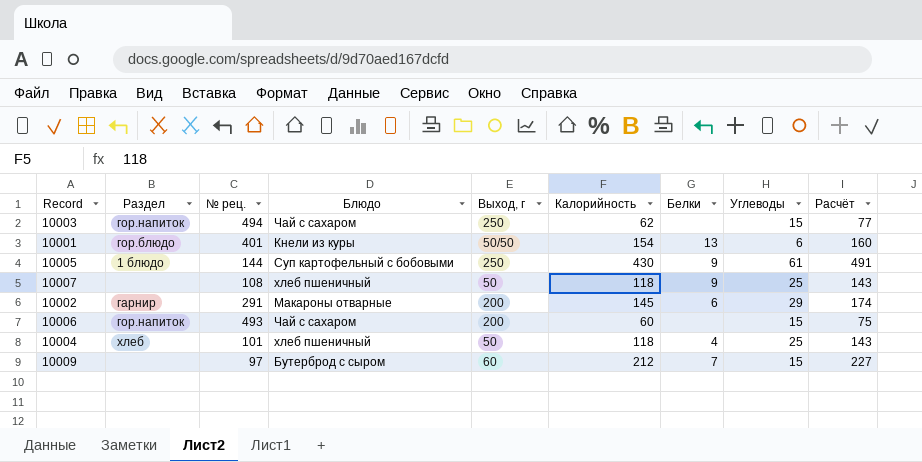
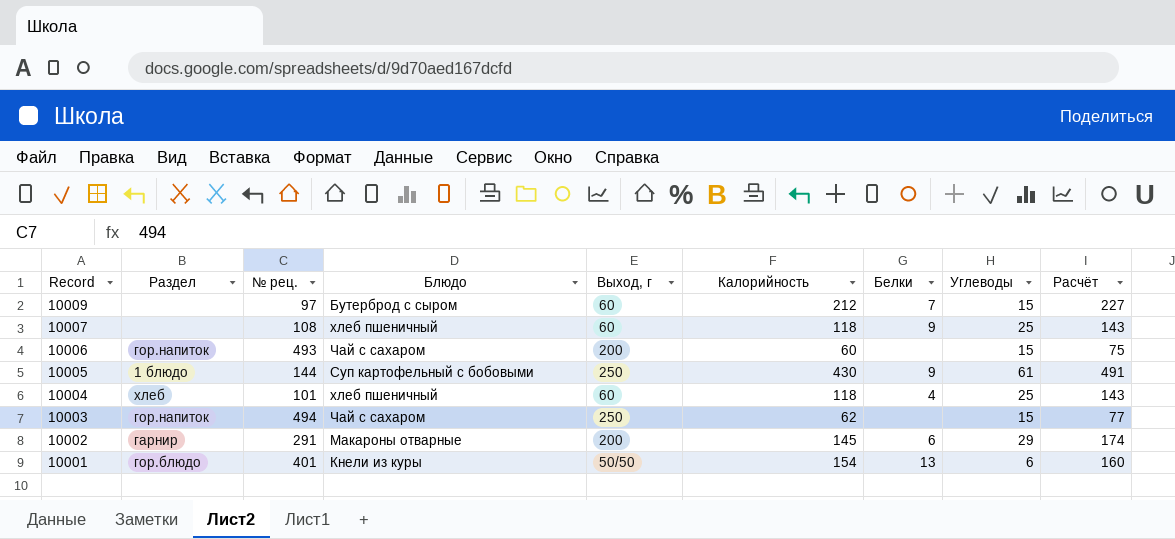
row order: none -> Record descending
10007 | Выход, г: 50 -> 60
10004 | Выход, г: 50 -> 60

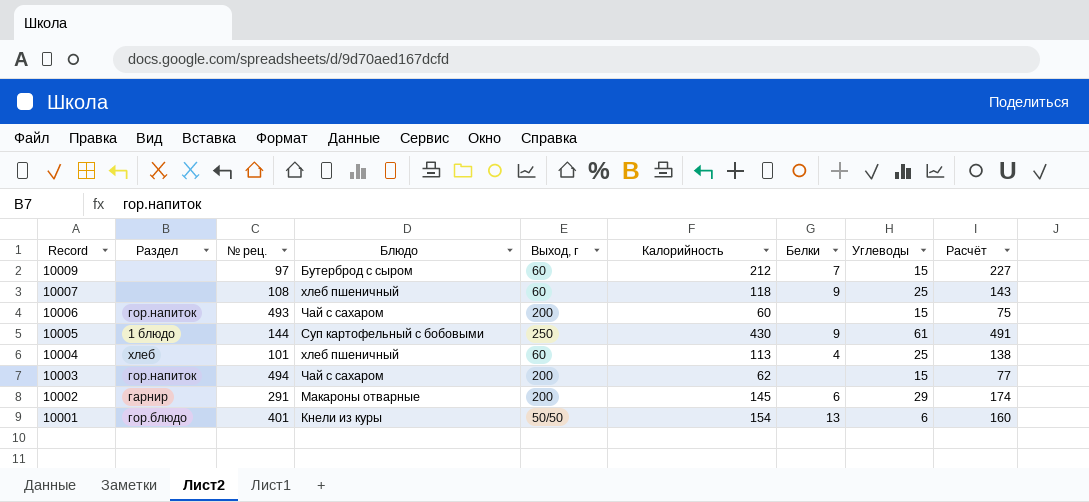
10004 | Калорийность: 118 -> 113
10004 | Расчёт: 143 -> 138
10003 | Выход, г: 250 -> 200

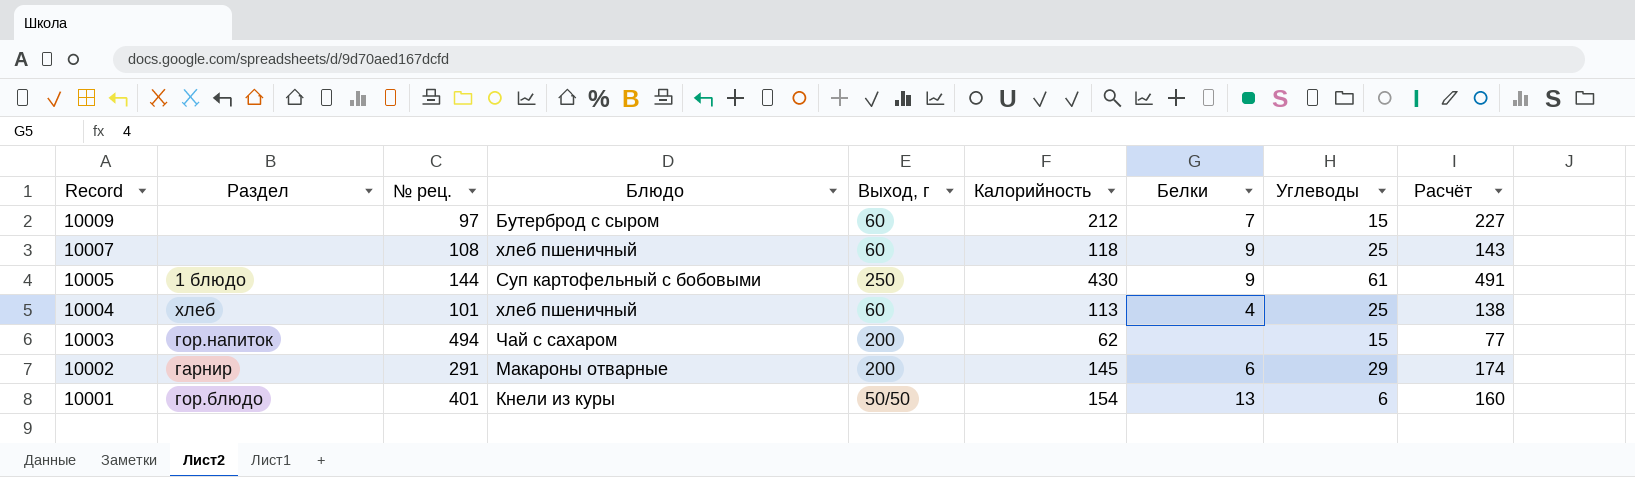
row 10006: гор.напиток | 493 | Чай с сахаром | 200 | 60 | none | 15 | 75 -> none

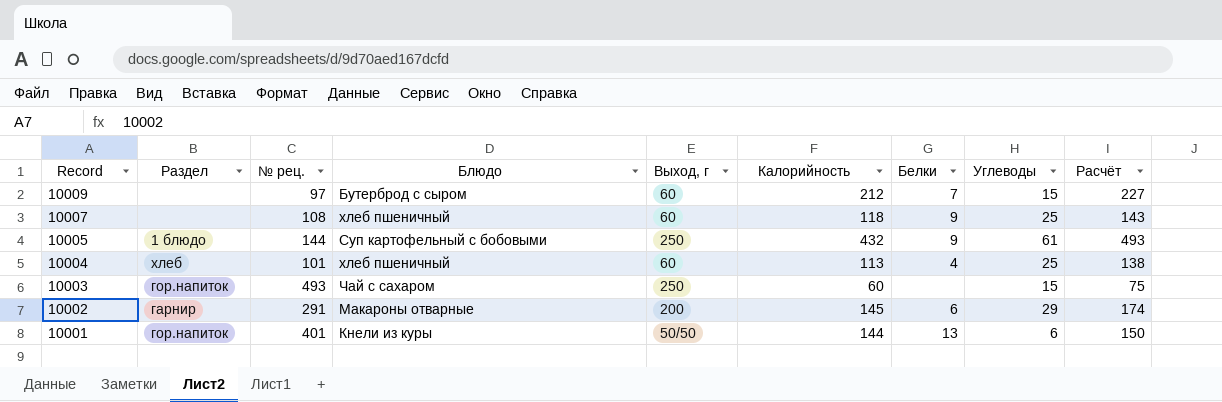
10005 | Калорийность: 430 -> 432
10005 | Расчёт: 491 -> 493
10003 | № рец.: 494 -> 493
10003 | Выход, г: 200 -> 250
10003 | Калорийность: 62 -> 60
10003 | Расчёт: 77 -> 75
10001 | Раздел: гор.блюдо -> гор.напиток
10001 | Калорийность: 154 -> 144
10001 | Расчёт: 160 -> 150

